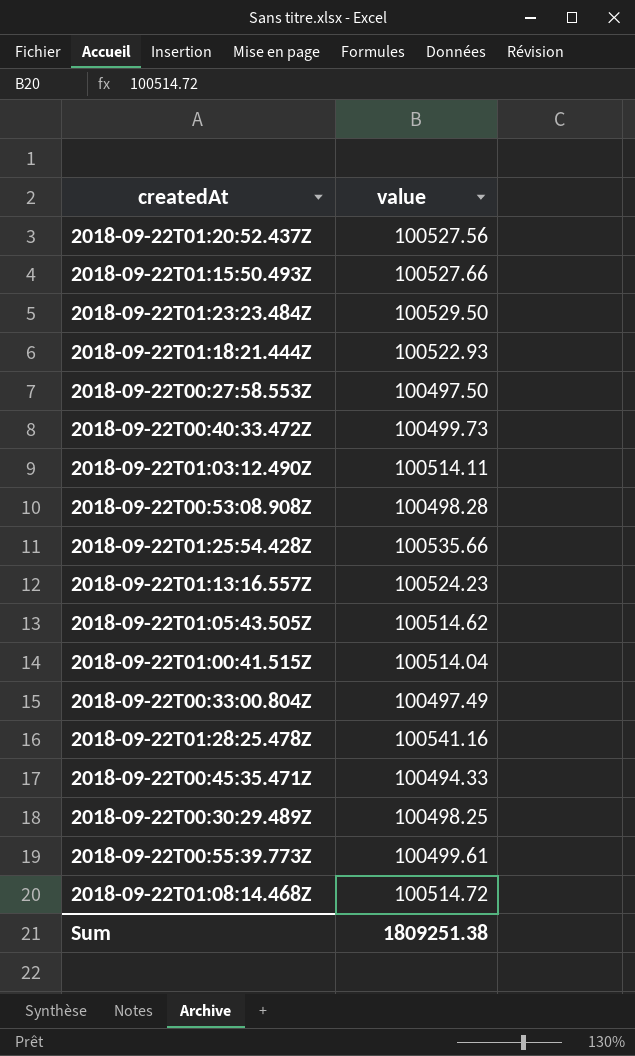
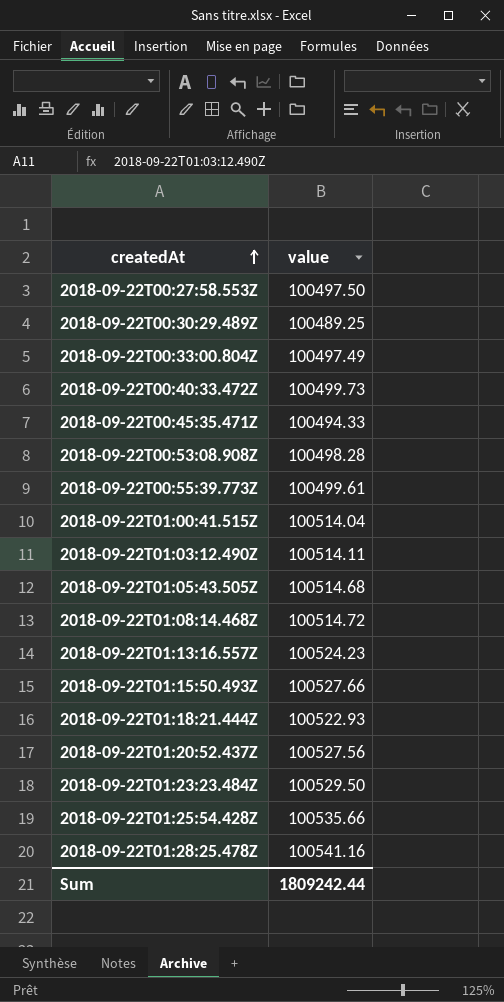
row order: none -> createdAt ascending
2018-09-22T00:30:29.489Z | value: 100498.25 -> 100489.25
2018-09-22T01:05:43.505Z | value: 100514.62 -> 100514.68
Sum | value: 1809251.38 -> 1809242.44

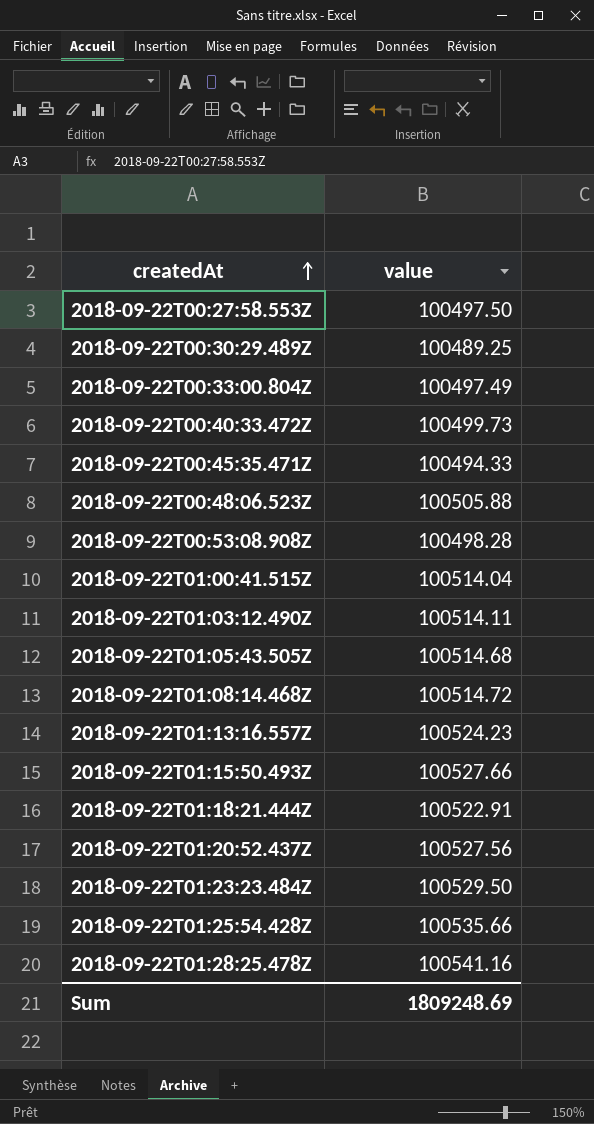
row 2018-09-22T00:55:39.773Z: 100499.61 -> none
row 2018-09-22T00:48:06.523Z: none -> 100505.88
2018-09-22T01:18:21.444Z | value: 100522.93 -> 100522.91
Sum | value: 1809242.44 -> 1809248.69

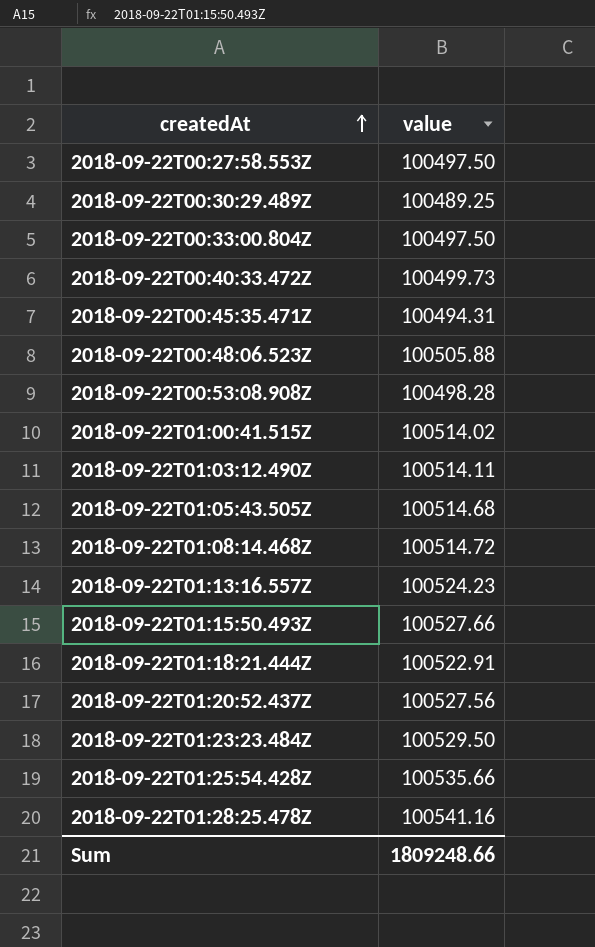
2018-09-22T00:33:00.804Z | value: 100497.49 -> 100497.50
2018-09-22T00:45:35.471Z | value: 100494.33 -> 100494.31
2018-09-22T01:00:41.515Z | value: 100514.04 -> 100514.02
Sum | value: 1809248.69 -> 1809248.66

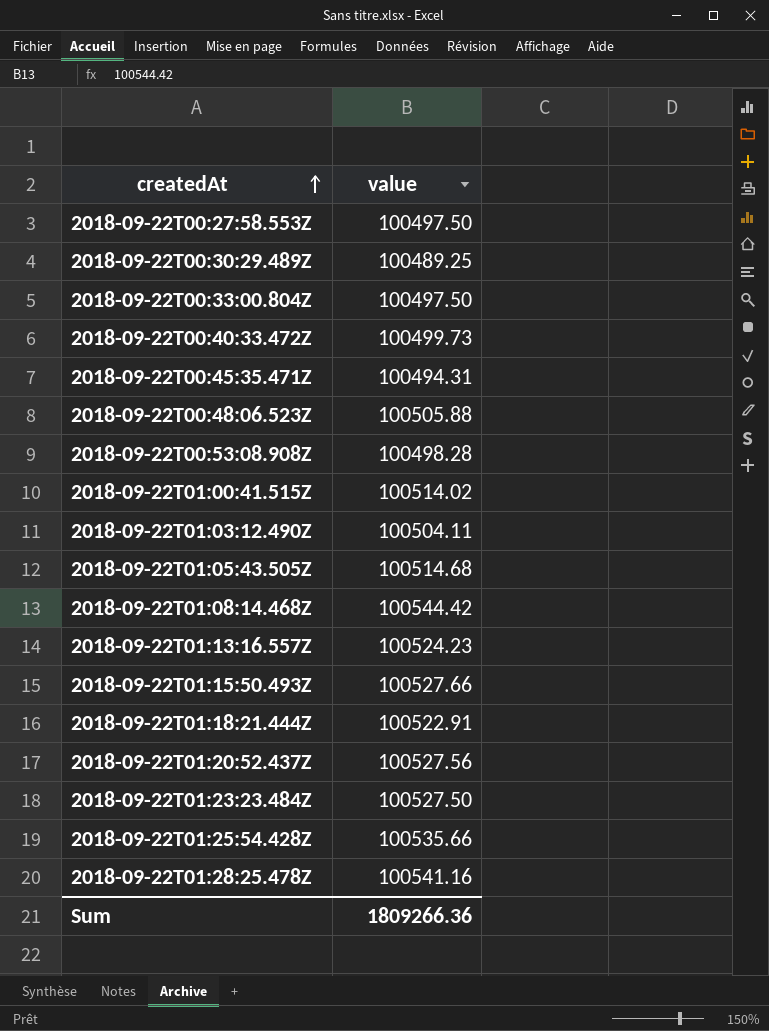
2018-09-22T01:03:12.490Z | value: 100514.11 -> 100504.11
2018-09-22T01:08:14.468Z | value: 100514.72 -> 100544.42
2018-09-22T01:23:23.484Z | value: 100529.50 -> 100527.50
Sum | value: 1809248.66 -> 1809266.36

